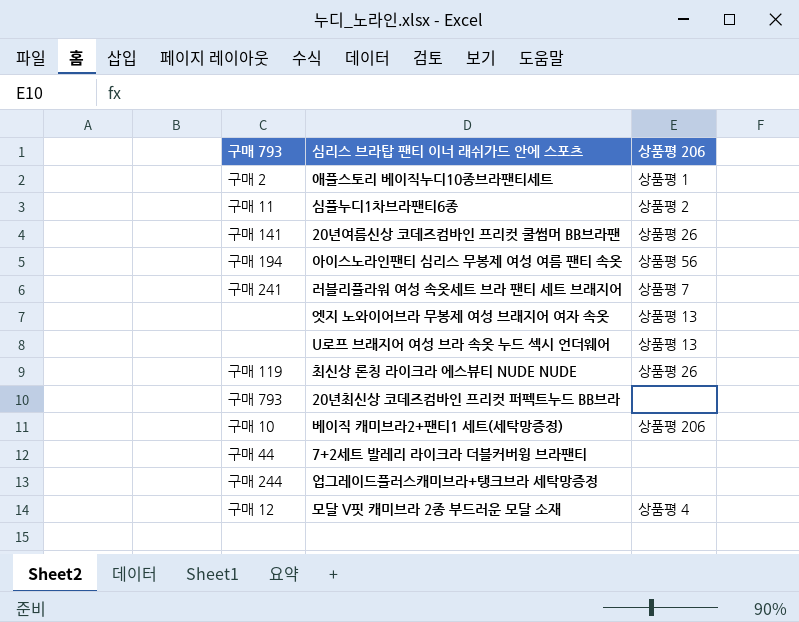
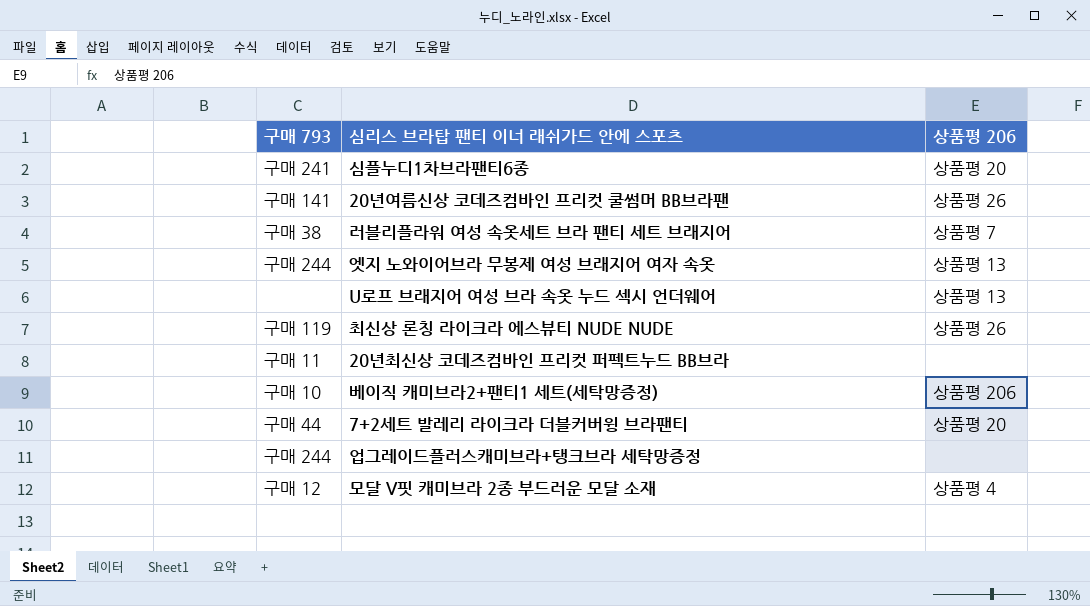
row 애플스토리 베이직누디10종브라팬티세트: 구매 2 | 상품평 1 -> none
row 아이스노라인팬티 심리스 무봉제 여성 여름 팬티 속옷: 구매 194 | 상품평 56 -> none
심플누디1차브라팬티6종 | 구매 793: 구매 11 -> 구매 241
심플누디1차브라팬티6종 | 상품평 206: 상품평 2 -> 상품평 20
러블리플라워 여성 속옷세트 브라 팬티 세트 브래지어 | 구매 793: 구매 241 -> 구매 38
엣지 노와이어브라 무봉제 여성 브래지어 여자 속옷 | 구매 793: none -> 구매 244
20년최신상 코데즈컴바인 프리컷 퍼펙트누드 BB브라 | 구매 793: 구매 793 -> 구매 11
7+2세트 발레리 라이크라 더블커버윙 브라팬티 | 상품평 206: none -> 상품평 20

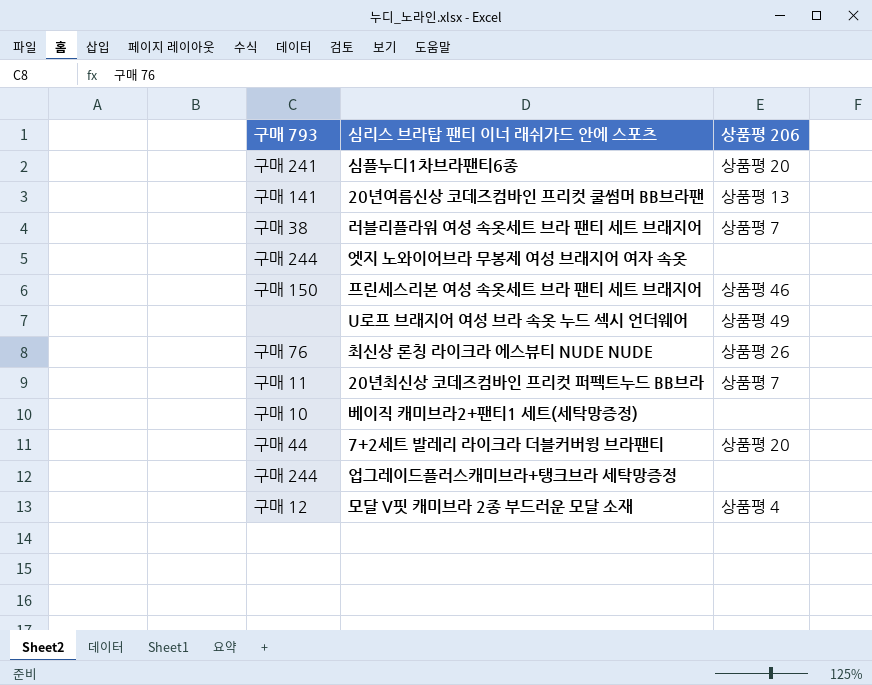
20년여름신상 코데즈컴바인 프리컷 쿨썸머 BB브라팬 | 상품평 206: 상품평 26 -> 상품평 13
엣지 노와이어브라 무봉제 여성 브래지어 여자 속옷 | 상품평 206: 상품평 13 -> none
row 프린세스리본 여성 속옷세트 브라 팬티 세트 브래지어: none -> 구매 150 | 상품평 46
U로프 브래지어 여성 브라 속옷 누드 섹시 언더웨어 | 상품평 206: 상품평 13 -> 상품평 49
최신상 론칭 라이크라 에스뷰티 NUDE NUDE | 구매 793: 구매 119 -> 구매 76
20년최신상 코데즈컴바인 프리컷 퍼펙트누드 BB브라 | 상품평 206: none -> 상품평 7
베이직 캐미브라2+팬티1 세트(세탁망증정) | 상품평 206: 상품평 206 -> none

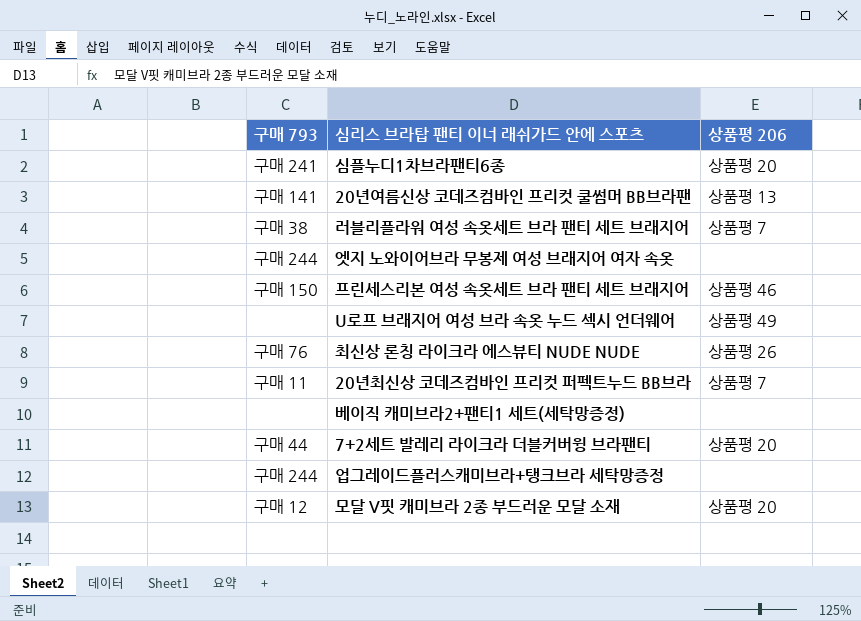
베이직 캐미브라2+팬티1 세트(세탁망증정) | 구매 793: 구매 10 -> none
모달 V핏 캐미브라 2종 부드러운 모달 소재 | 상품평 206: 상품평 4 -> 상품평 20

